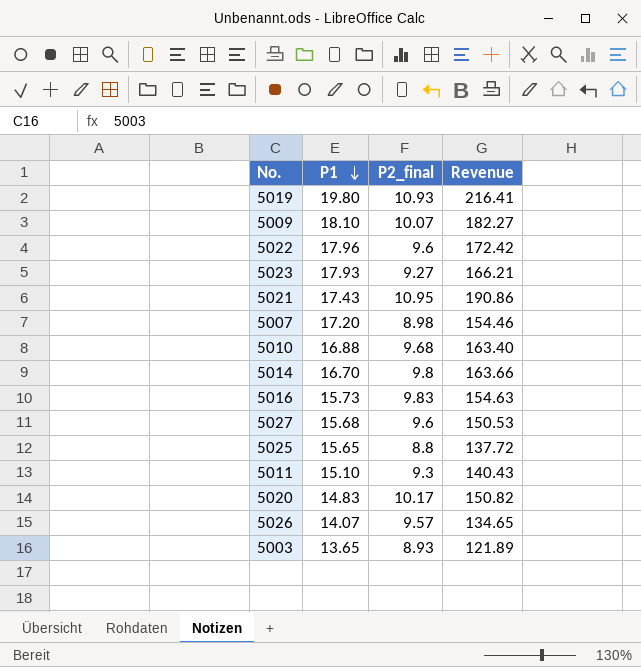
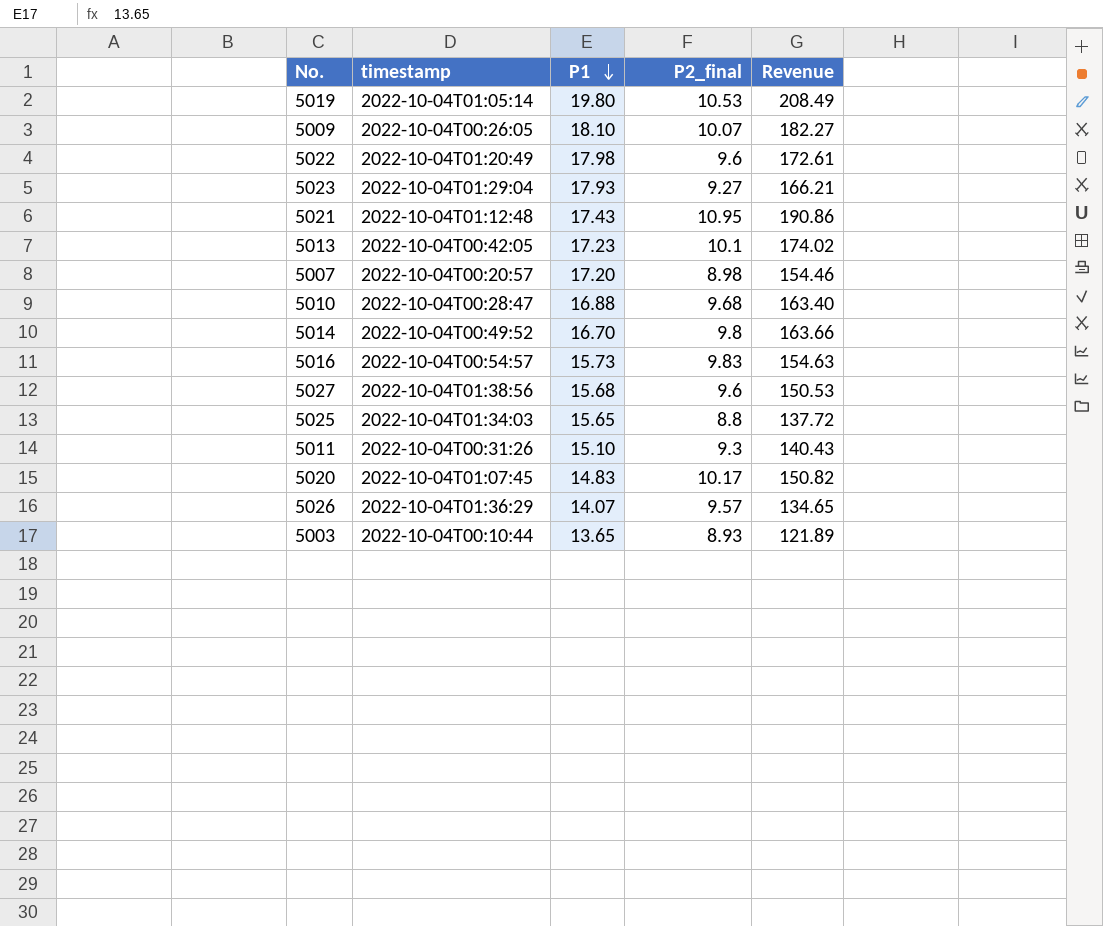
column timestamp | position: none -> 2
5019 | P2_final: 10.93 -> 10.53
5019 | Revenue: 216.41 -> 208.49
5022 | P1: 17.96 -> 17.98
5022 | Revenue: 172.42 -> 172.61
row 5013: none -> 2022-10-04T00:42:05 | 17.23 | 10.1 | 174.02

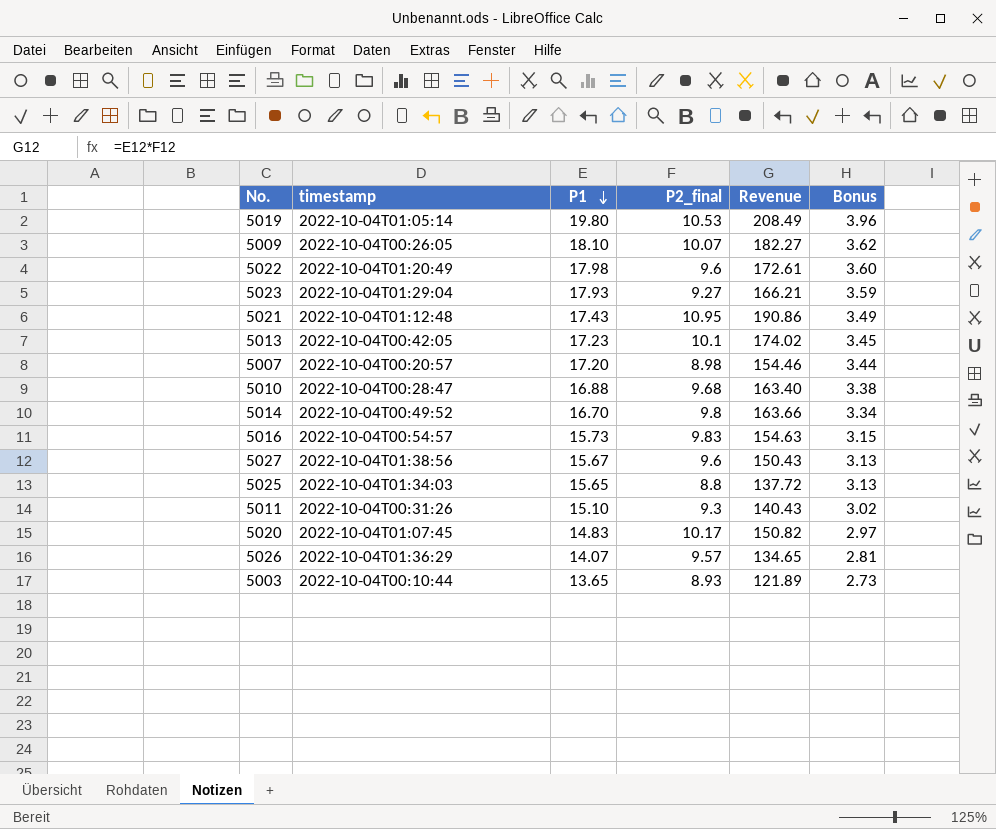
column Bonus | formula: none -> [P1] * 0.2
5027 | P1: 15.68 -> 15.67
5027 | Revenue: 150.53 -> 150.43

